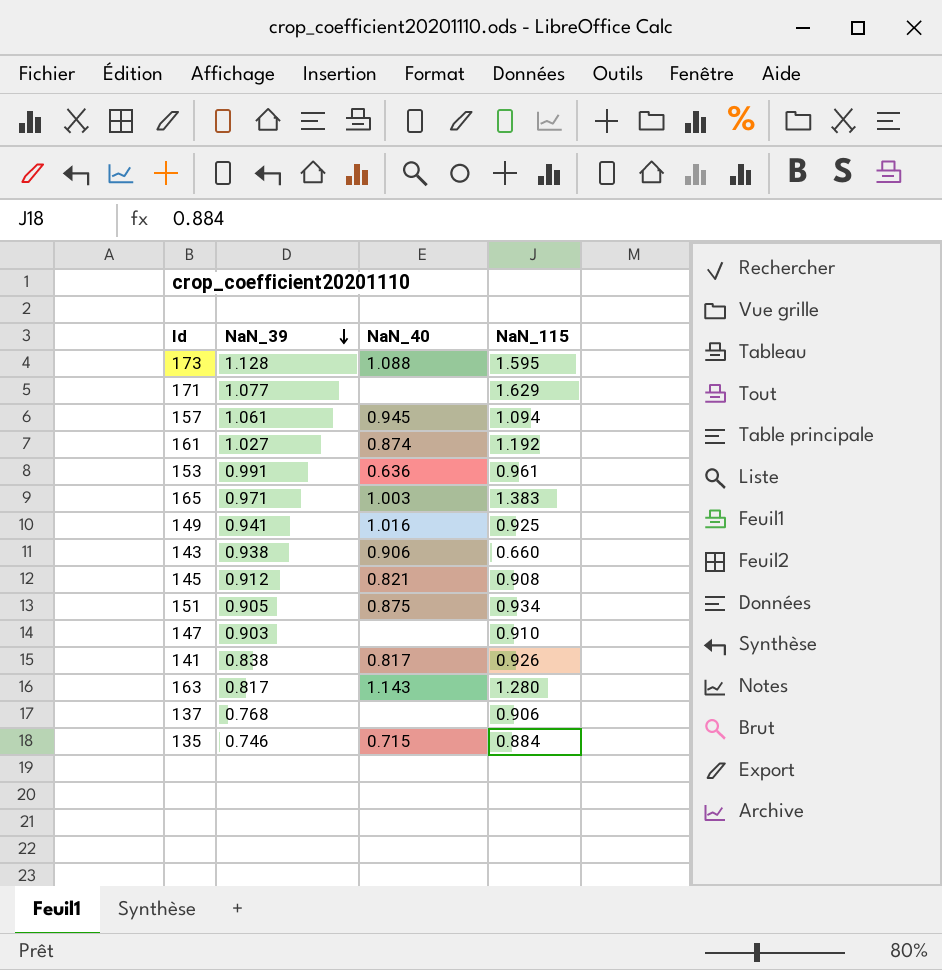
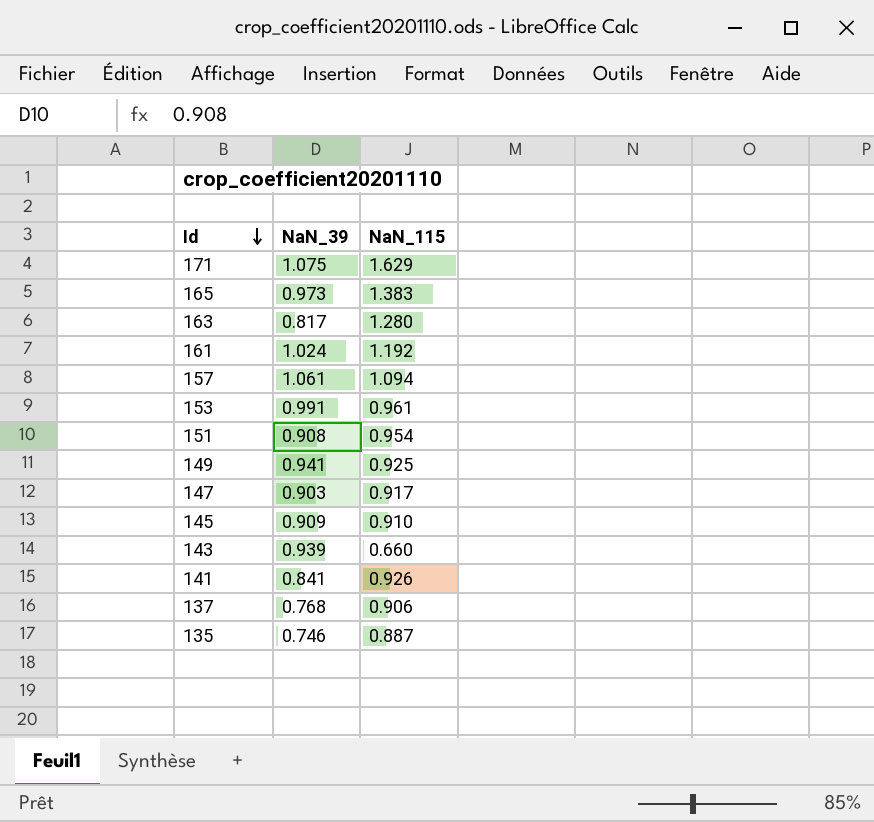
row order: NaN_39 descending -> Id descending
column NaN_40 | position: 3 -> none
row 173: 1.128 | 1.088 | 1.595 -> none
171 | NaN_39: 1.077 -> 1.075
165 | NaN_39: 0.971 -> 0.973
161 | NaN_39: 1.027 -> 1.024
151 | NaN_39: 0.905 -> 0.908
151 | NaN_115: 0.934 -> 0.954
147 | NaN_115: 0.910 -> 0.917
145 | NaN_39: 0.912 -> 0.909
145 | NaN_115: 0.908 -> 0.910
143 | NaN_39: 0.938 -> 0.939
141 | NaN_39: 0.838 -> 0.841
135 | NaN_115: 0.884 -> 0.887

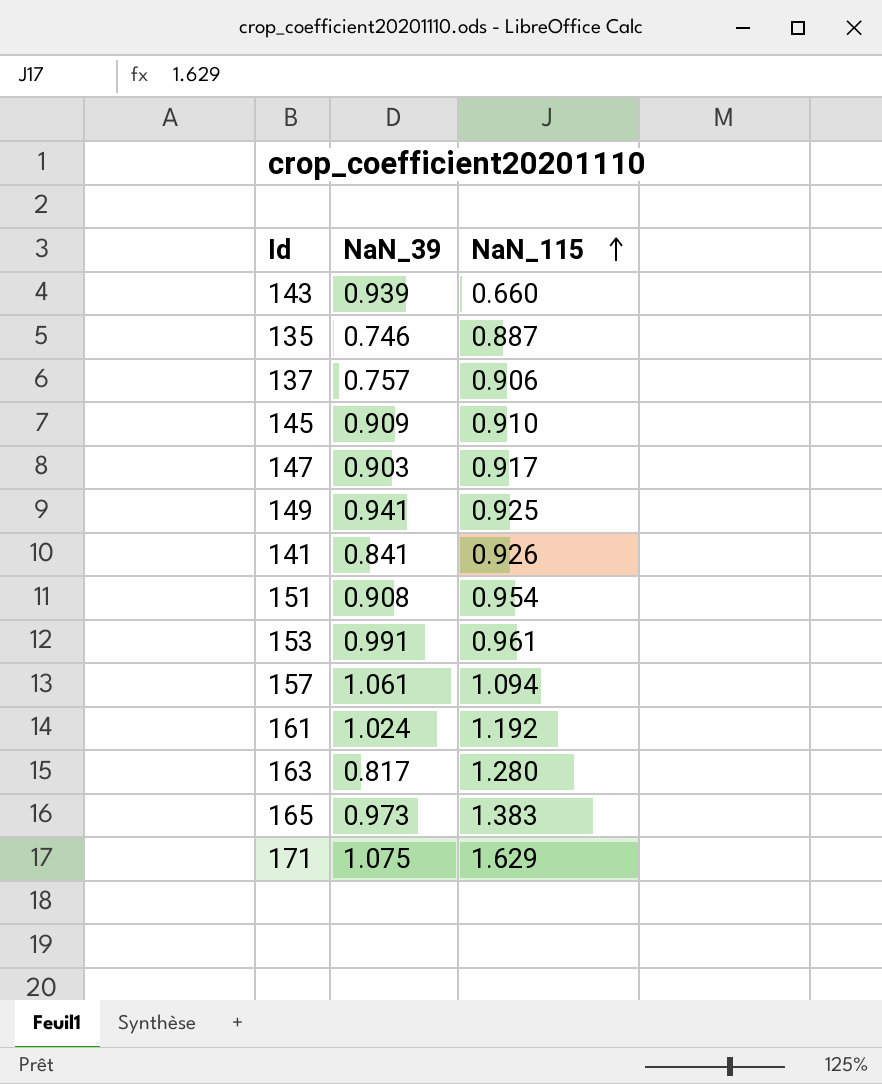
row order: Id descending -> NaN_115 ascending
137 | NaN_39: 0.768 -> 0.757

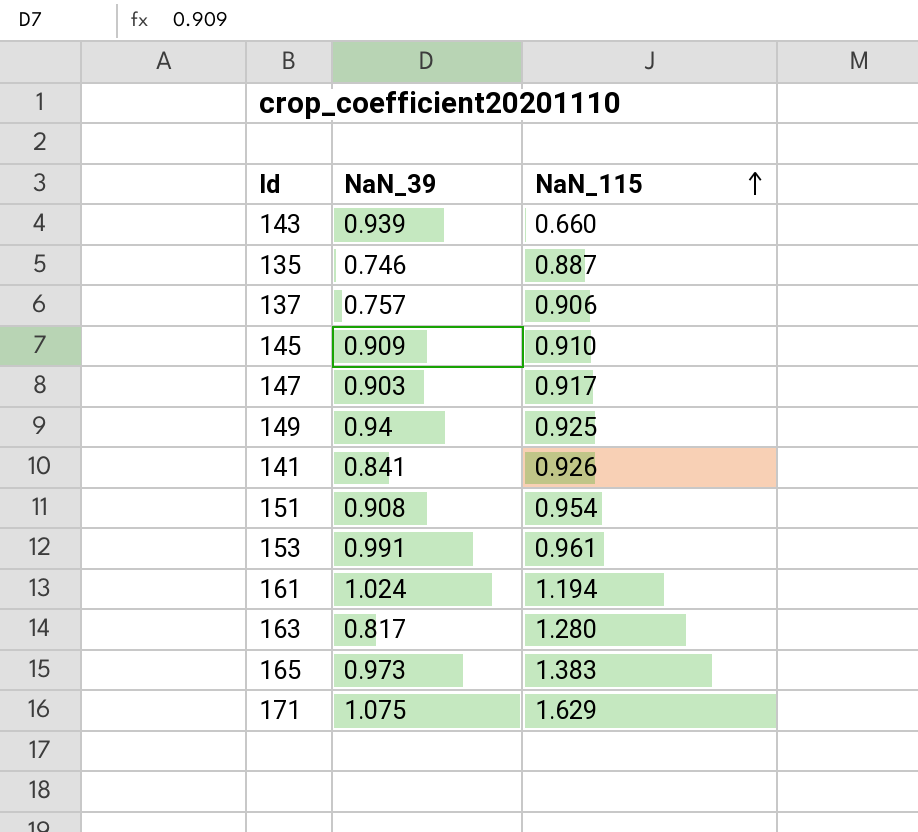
row 157: 1.061 | 1.094 -> none
149 | NaN_39: 0.941 -> 0.94
161 | NaN_115: 1.192 -> 1.194

